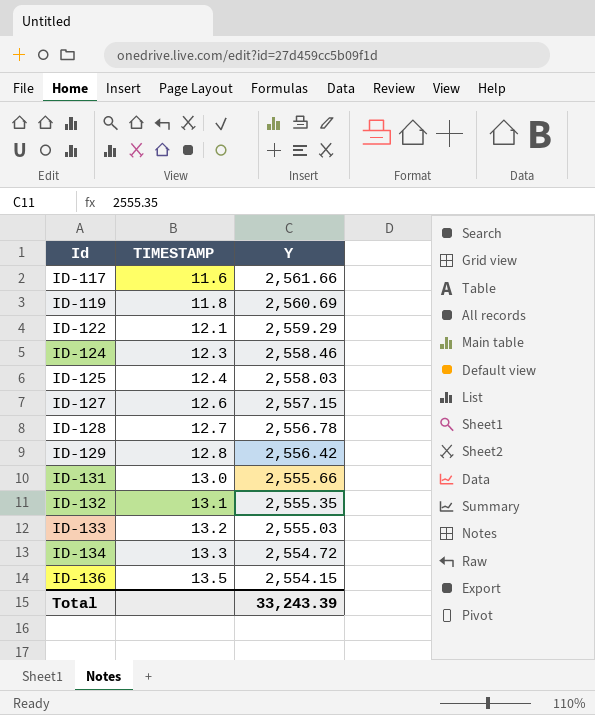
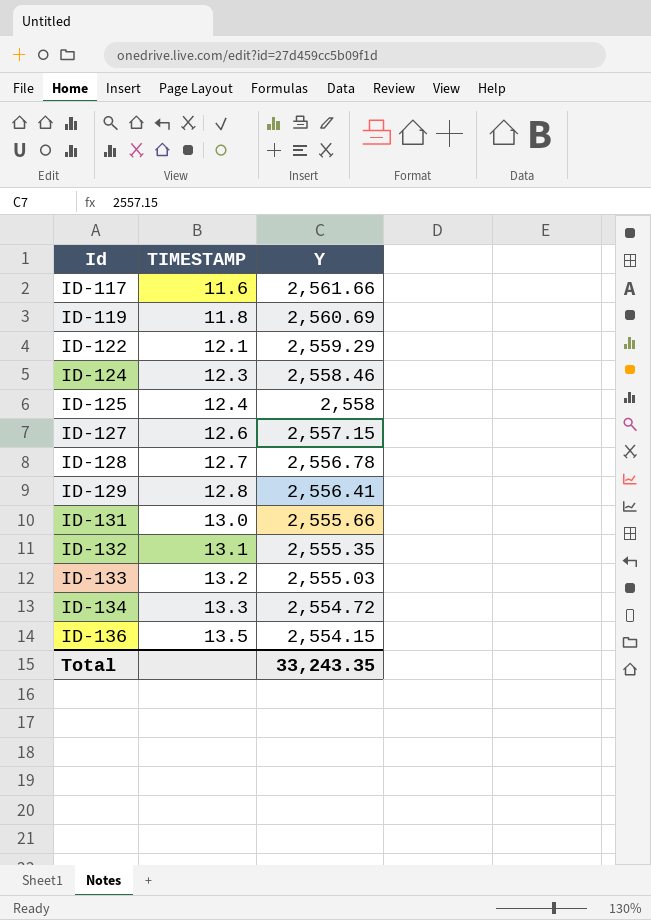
ID-125 | Y: 2,558.03 -> 2,558
ID-129 | Y: 2,556.42 -> 2,556.41
Total | Y: 33,243.39 -> 33,243.35

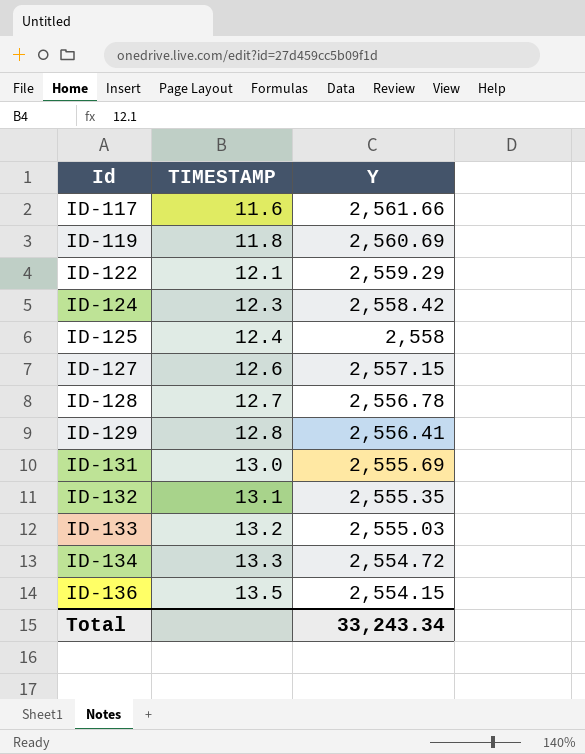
ID-124 | Y: 2,558.46 -> 2,558.42
ID-131 | Y: 2,555.66 -> 2,555.69
Total | Y: 33,243.35 -> 33,243.34

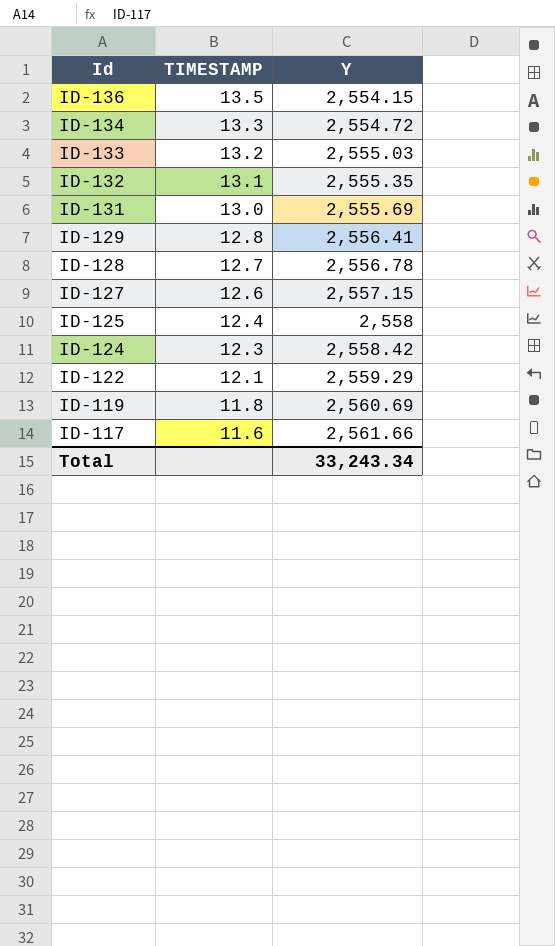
row order: Id ascending -> Id descending

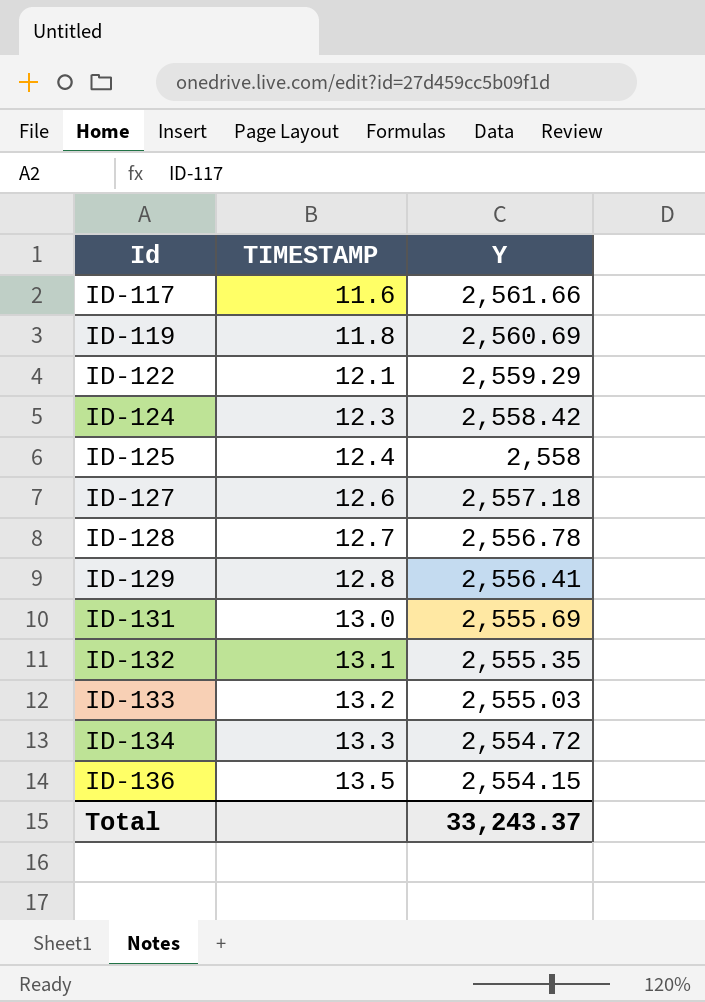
row order: Id descending -> Id ascending
ID-127 | Y: 2,557.15 -> 2,557.18
Total | Y: 33,243.34 -> 33,243.37

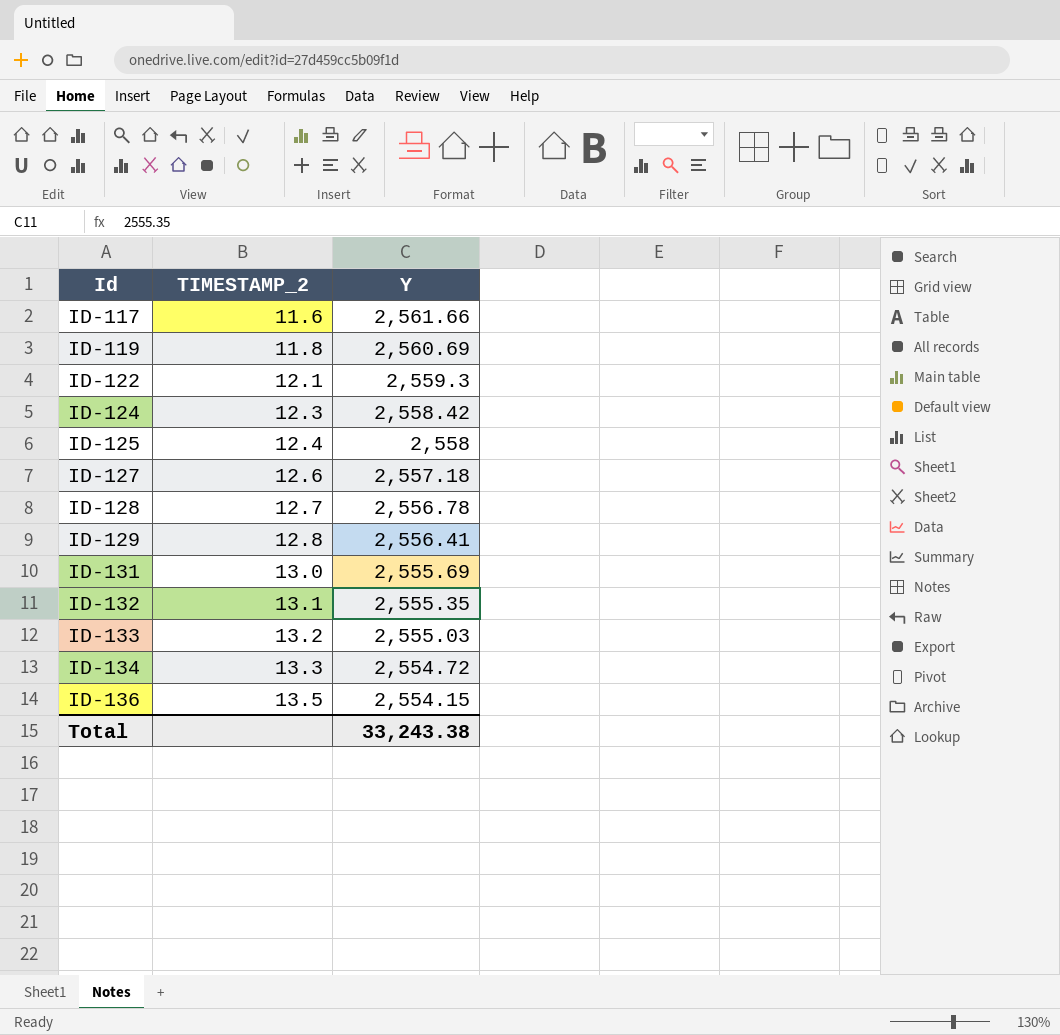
column name: TIMESTAMP -> TIMESTAMP_2
ID-122 | Y: 2,559.29 -> 2,559.3
Total | Y: 33,243.37 -> 33,243.38

